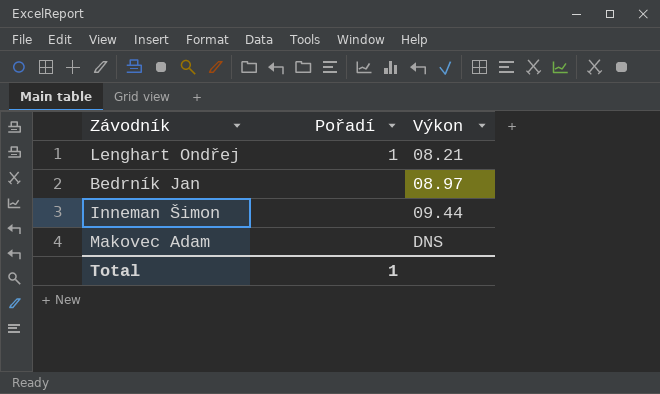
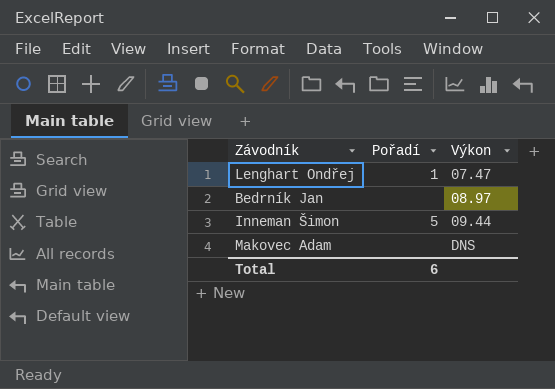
Lenghart Ondřej | Výkon: 08.21 -> 07.47
Inneman Šimon | Pořadí: none -> 5
Total | Pořadí: 1 -> 6

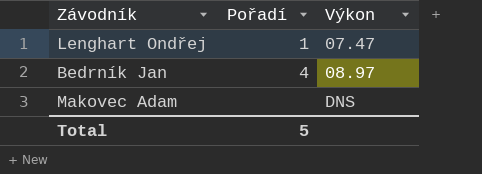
row Inneman Šimon: 5 | 09.44 -> none
Bedrník Jan | Pořadí: none -> 4
Total | Pořadí: 6 -> 5

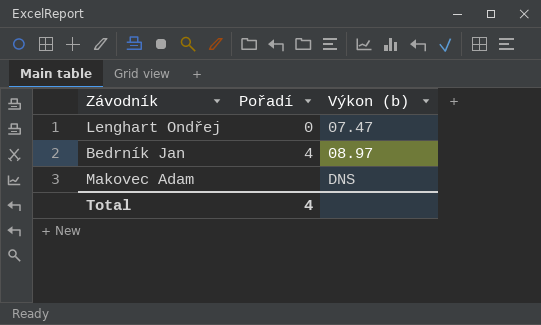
column name: Výkon -> Výkon (b)
Lenghart Ondřej | Pořadí: 1 -> 0
Total | Pořadí: 5 -> 4

